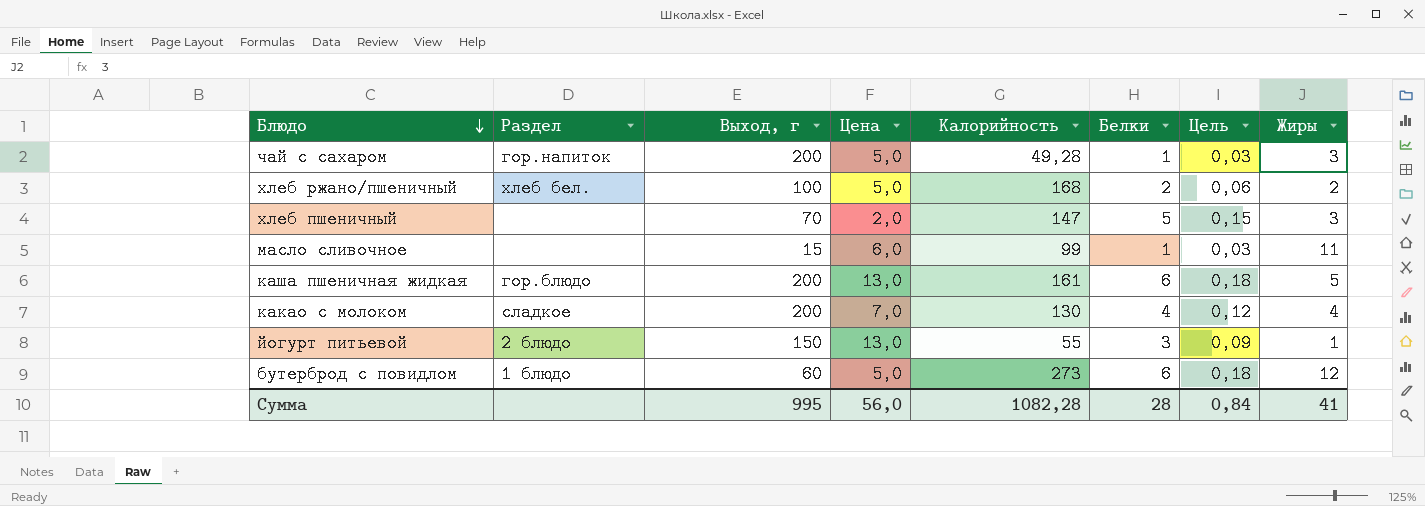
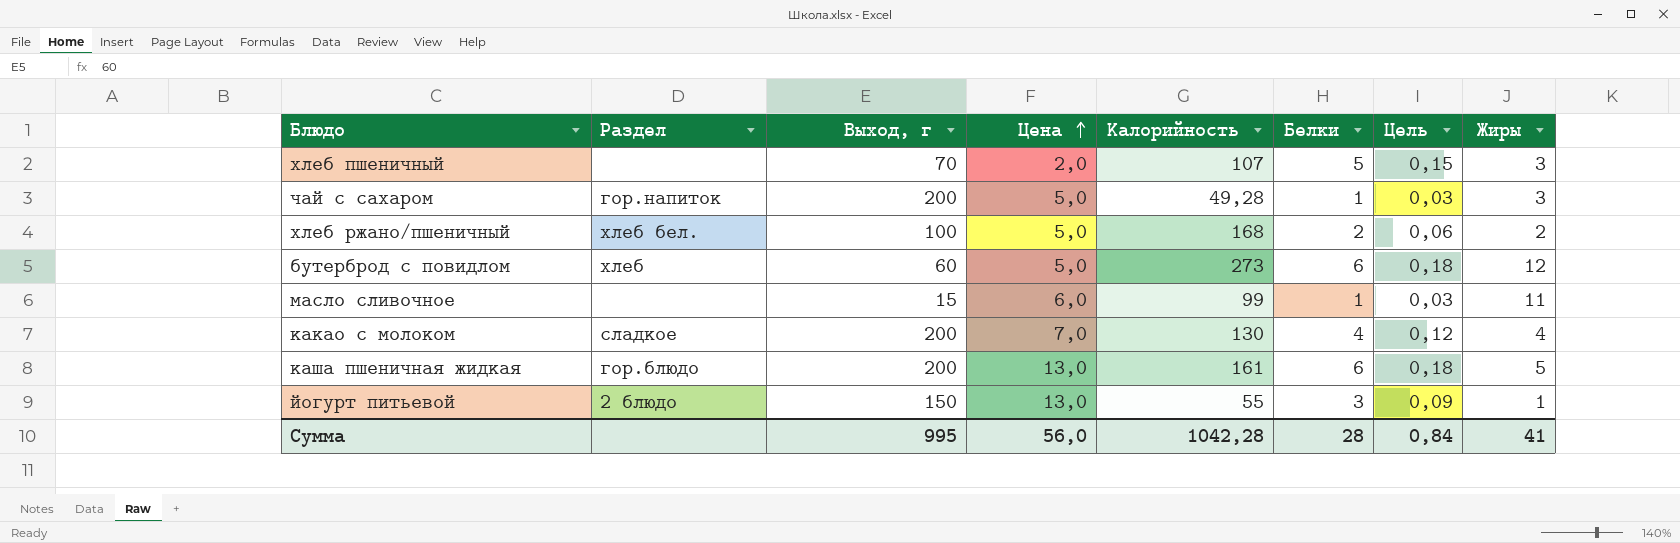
row order: Блюдо descending -> Цена ascending
хлеб пшеничный | Калорийность: 147 -> 107
бутерброд с повидлом | Раздел: 1 блюдо -> хлеб
Сумма | Калорийность: 1082,28 -> 1042,28

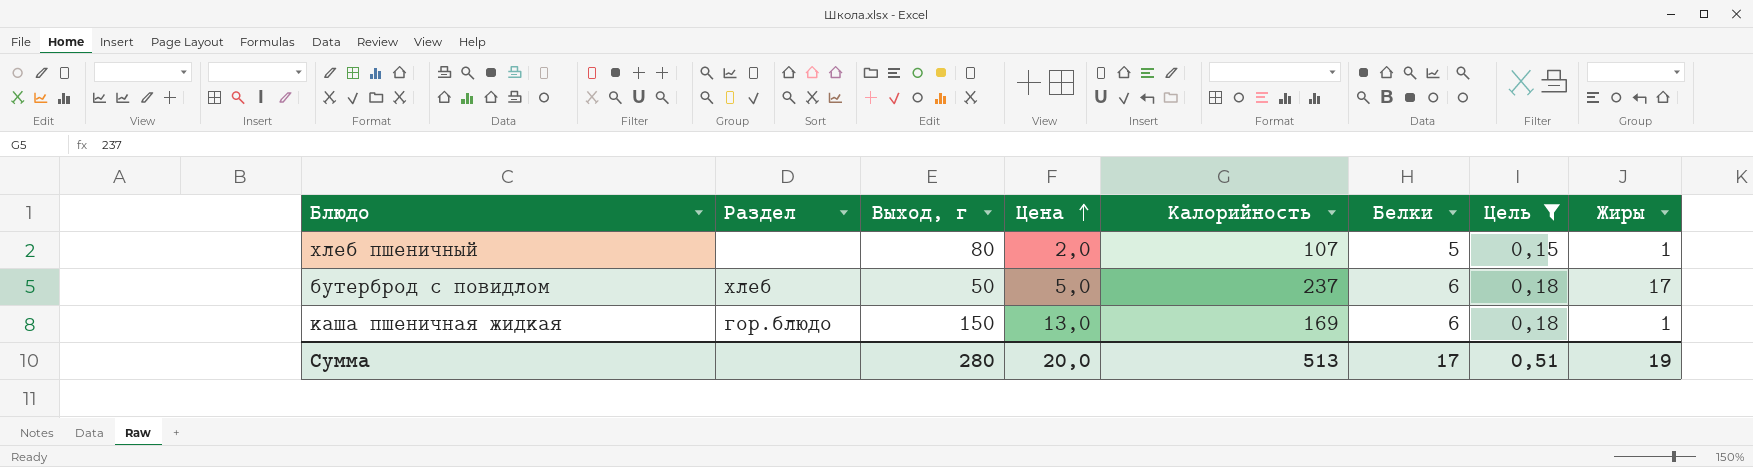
filter: none -> Цель >= 0,15
хлеб пшеничный | Выход, г: 70 -> 80
хлеб пшеничный | Жиры: 3 -> 1
бутерброд с повидлом | Выход, г: 60 -> 50
бутерброд с повидлом | Калорийность: 273 -> 237
бутерброд с повидлом | Жиры: 12 -> 17
каша пшеничная жидкая | Выход, г: 200 -> 150
каша пшеничная жидкая | Калорийность: 161 -> 169
каша пшеничная жидкая | Жиры: 5 -> 1
Сумма | Выход, г: 995 -> 280
Сумма | Цена: 56,0 -> 20,0
Сумма | Калорийность: 1042,28 -> 513
Сумма | Белки: 28 -> 17
Сумма | Цель: 0,84 -> 0,51
Сумма | Жиры: 41 -> 19

